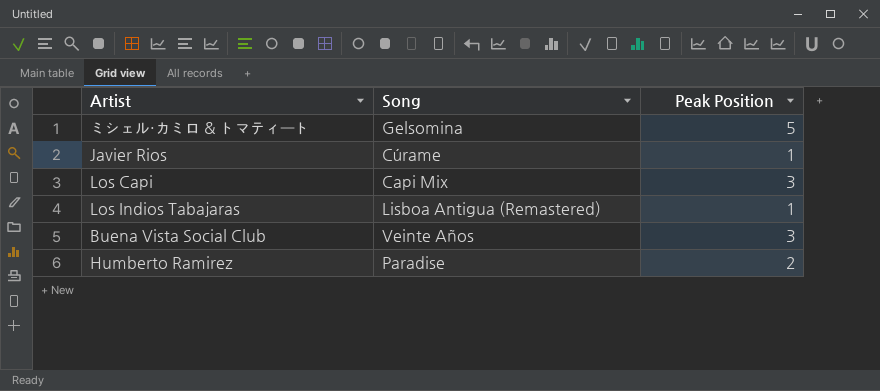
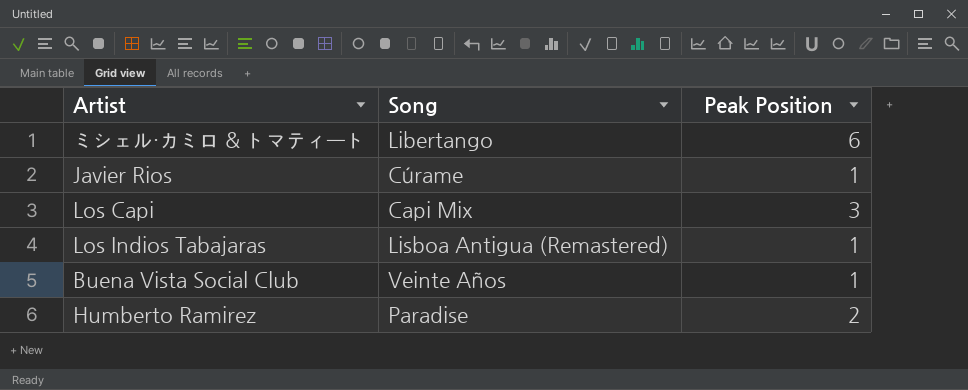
ミシェル・カミロ & トマティート | Song: Gelsomina -> Libertango
ミシェル・カミロ & トマティート | Peak Position: 5 -> 6
Buena Vista Social Club | Peak Position: 3 -> 1

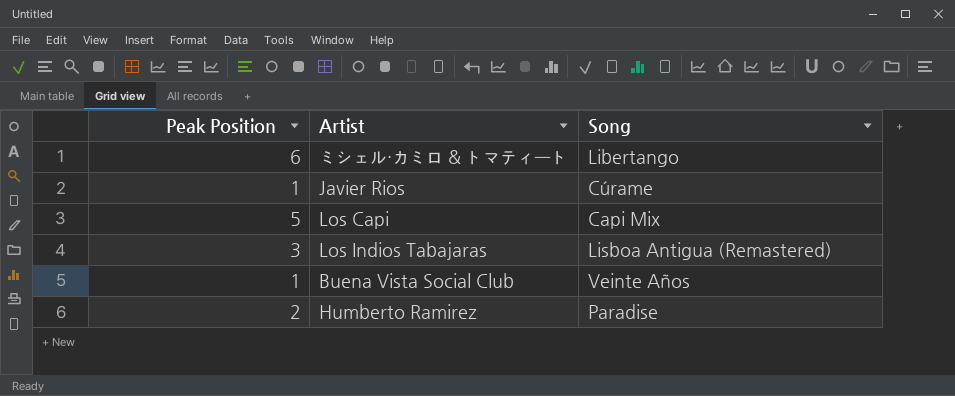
column Peak Position | position: 3 -> 1
Los Capi | Peak Position: 3 -> 5
Los Indios Tabajaras | Peak Position: 1 -> 3

